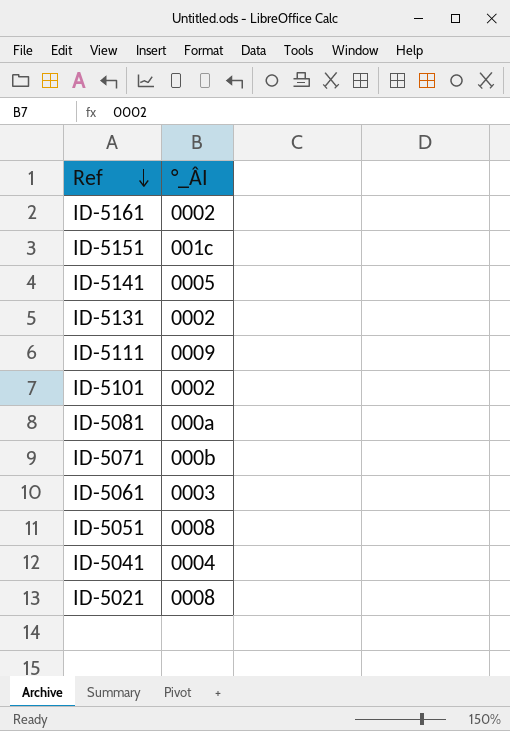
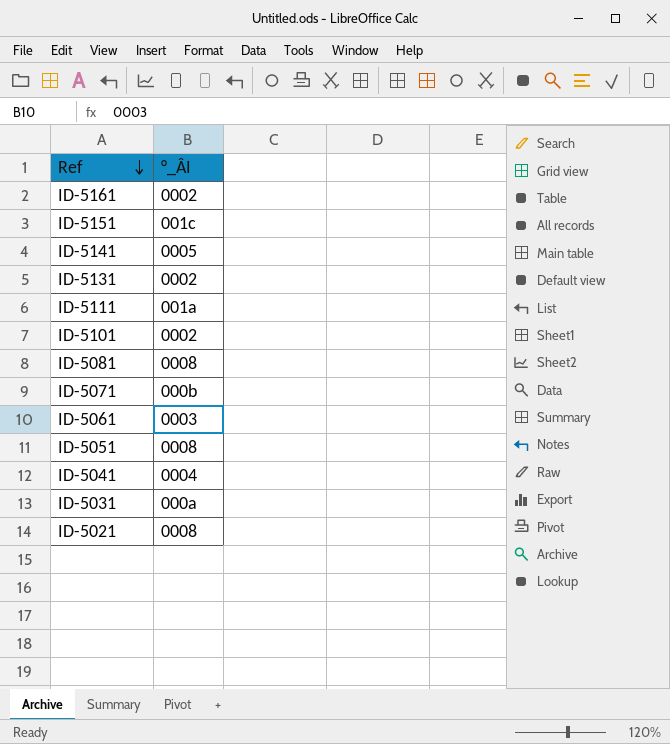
ID-5111 | °_ÂI: 0009 -> 001a
ID-5081 | °_ÂI: 000a -> 0008
row ID-5031: none -> 000a

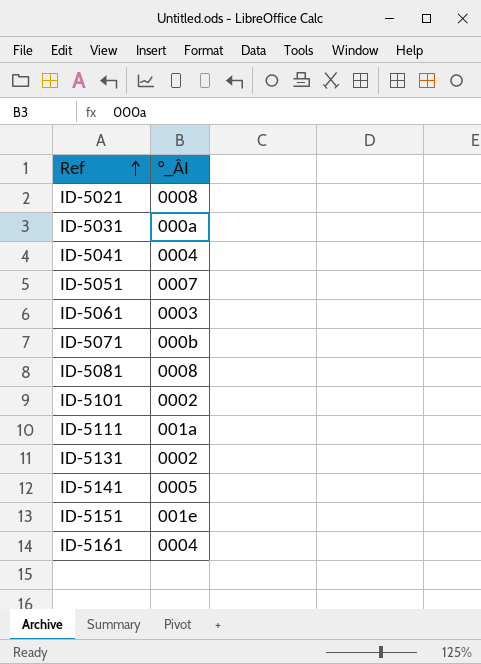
row order: Ref descending -> Ref ascending
ID-5051 | °_ÂI: 0008 -> 0007
ID-5151 | °_ÂI: 001c -> 001e
ID-5161 | °_ÂI: 0002 -> 0004

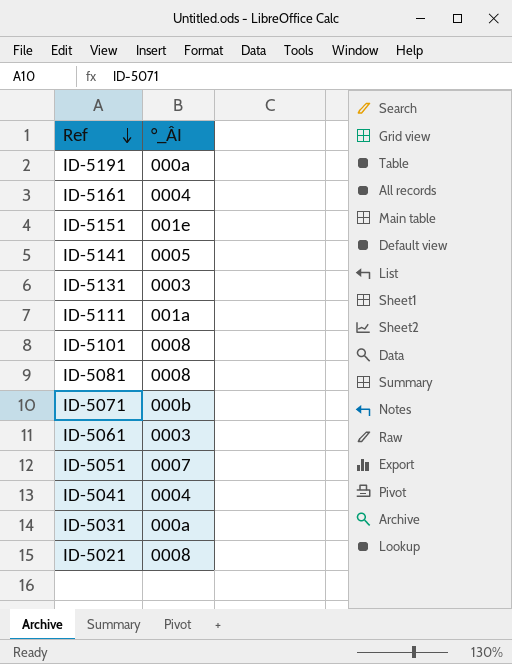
row order: Ref ascending -> Ref descending
row ID-5191: none -> 000a
ID-5131 | °_ÂI: 0002 -> 0003
ID-5101 | °_ÂI: 0002 -> 0008

